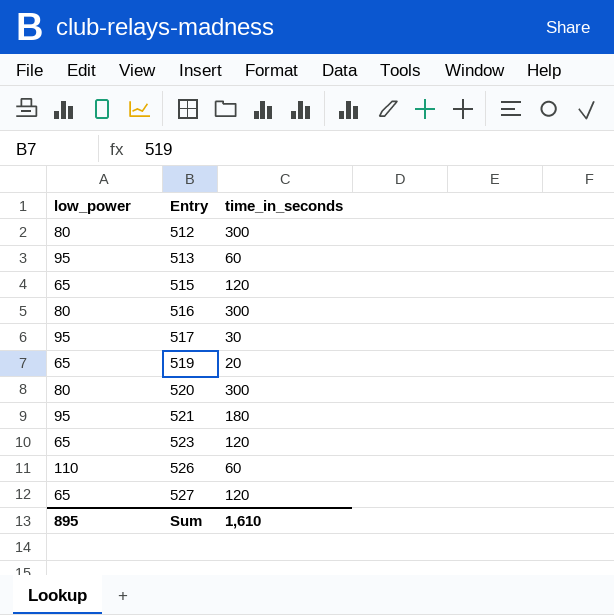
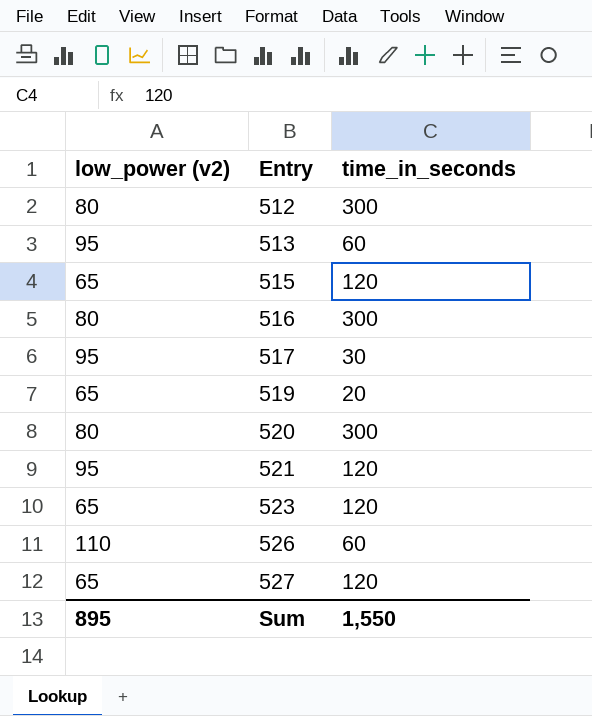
column name: low_power -> low_power (v2)
521 | time_in_seconds: 180 -> 120
Sum | time_in_seconds: 1,610 -> 1,550

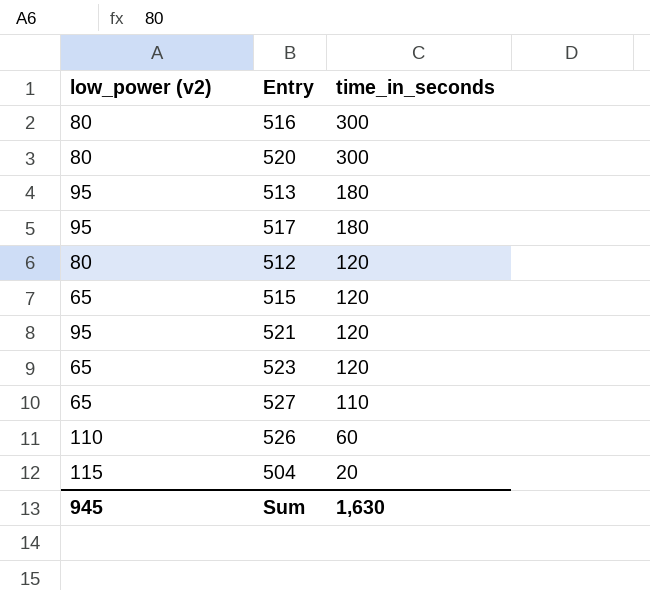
row order: Entry ascending -> time_in_seconds descending
row 519: 65 | 20 -> none
513 | time_in_seconds: 60 -> 180
517 | time_in_seconds: 30 -> 180
512 | time_in_seconds: 300 -> 120
527 | time_in_seconds: 120 -> 110
row 504: none -> 115 | 20
Sum | low_power (v2): 895 -> 945
Sum | time_in_seconds: 1,550 -> 1,630

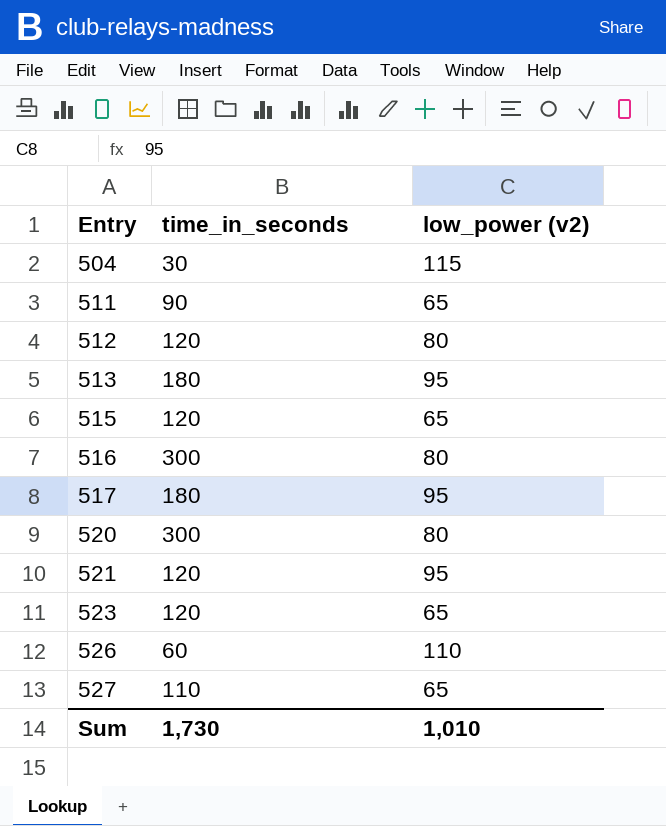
row order: time_in_seconds descending -> Entry ascending
column low_power (v2) | position: 1 -> 3
504 | time_in_seconds: 20 -> 30
row 511: none -> 90 | 65
Sum | time_in_seconds: 1,630 -> 1,730
Sum | low_power (v2): 945 -> 1,010

